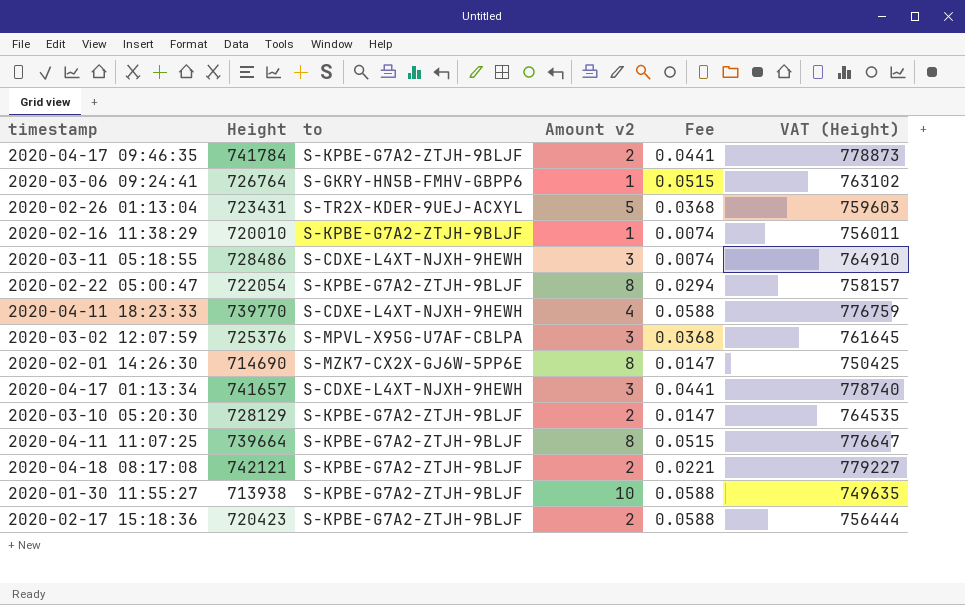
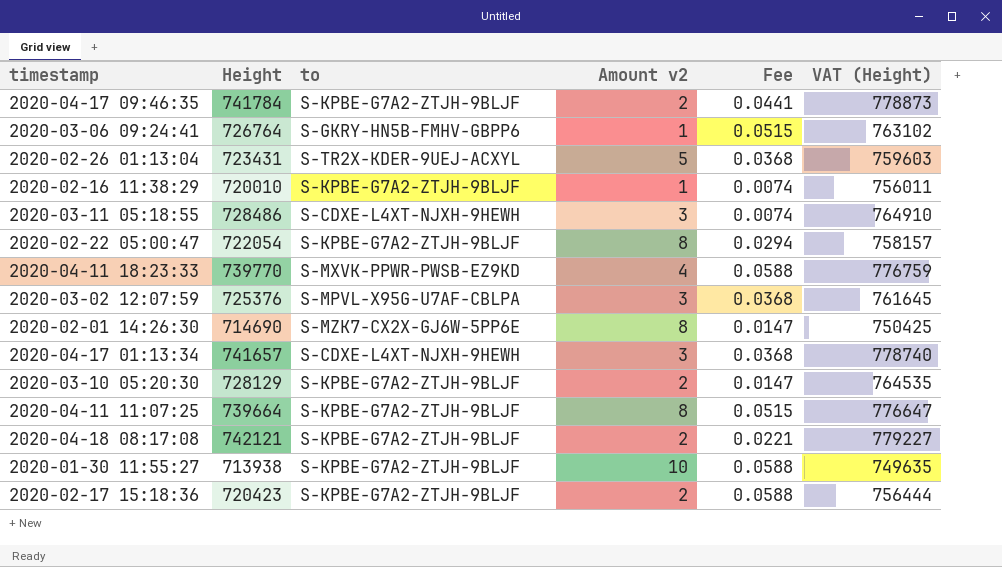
2020-04-11 18:23:33 | to: S-CDXE-L4XT-NJXH-9HEWH -> S-MXVK-PPWR-PWSB-EZ9KD
2020-04-17 01:13:34 | Fee: 0.0441 -> 0.0368

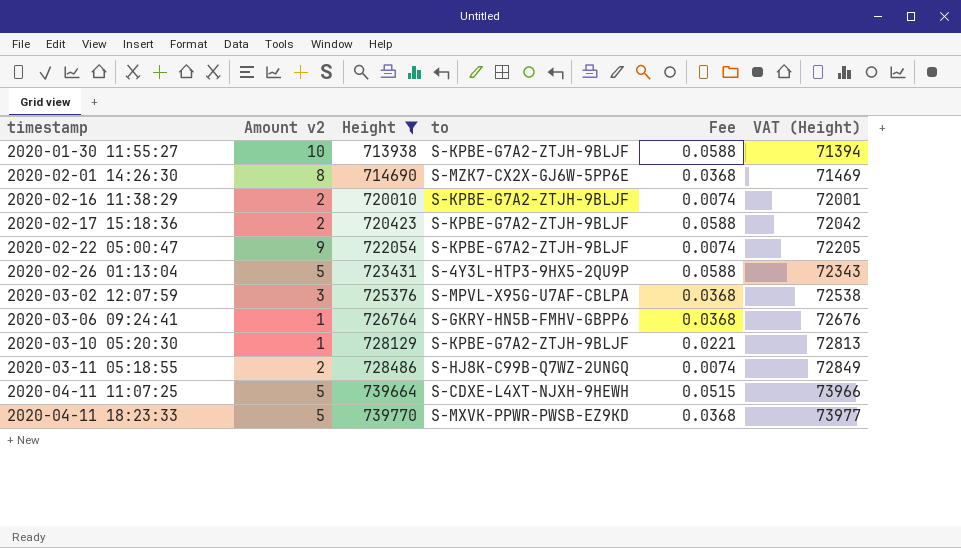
filter: none -> Height <= 739770
row order: none -> timestamp ascending
column Amount v2 | position: 4 -> 2
column VAT (Height) | formula: [Height] * 1.05 -> [Height] * 0.1
2020-02-01 14:26:30 | Fee: 0.0147 -> 0.0368
2020-02-16 11:38:29 | Amount v2: 1 -> 2
2020-02-22 05:00:47 | Amount v2: 8 -> 9
2020-02-22 05:00:47 | Fee: 0.0294 -> 0.0074
2020-02-26 01:13:04 | to: S-TR2X-KDER-9UEJ-ACXYL -> S-4Y3L-HTP3-9HX5-2QU9P
2020-02-26 01:13:04 | Fee: 0.0368 -> 0.0588
2020-03-06 09:24:41 | Fee: 0.0515 -> 0.0368
2020-03-10 05:20:30 | Amount v2: 2 -> 1
2020-03-10 05:20:30 | Fee: 0.0147 -> 0.0221
2020-03-11 05:18:55 | Amount v2: 3 -> 2
2020-03-11 05:18:55 | to: S-CDXE-L4XT-NJXH-9HEWH -> S-HJ8K-C99B-Q7WZ-2UNGQ
2020-04-11 11:07:25 | Amount v2: 8 -> 5
2020-04-11 11:07:25 | to: S-KPBE-G7A2-ZTJH-9BLJF -> S-CDXE-L4XT-NJXH-9HEWH
2020-04-11 18:23:33 | Amount v2: 4 -> 5
2020-04-11 18:23:33 | Fee: 0.0588 -> 0.0368

